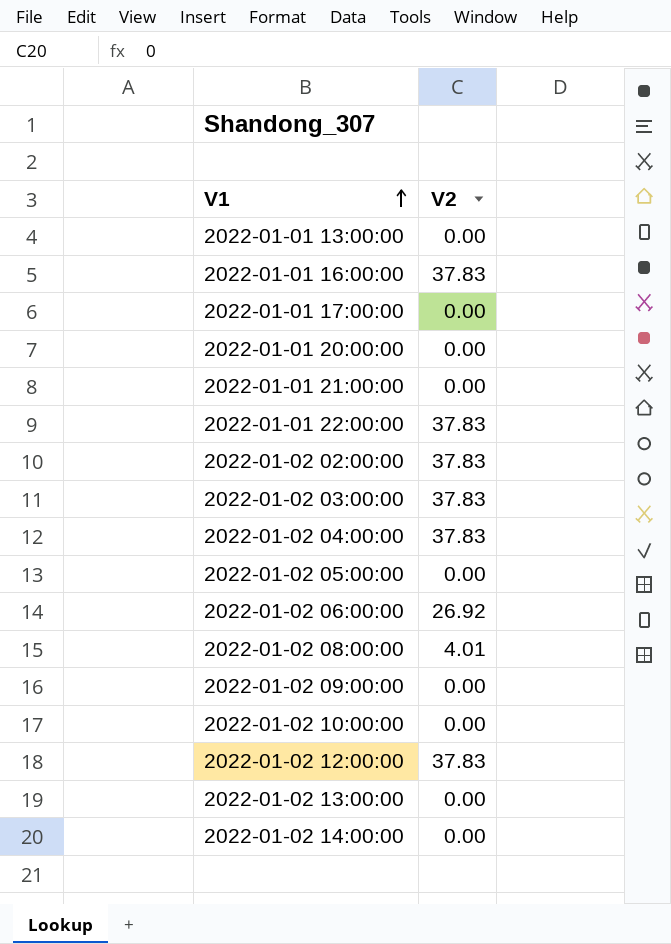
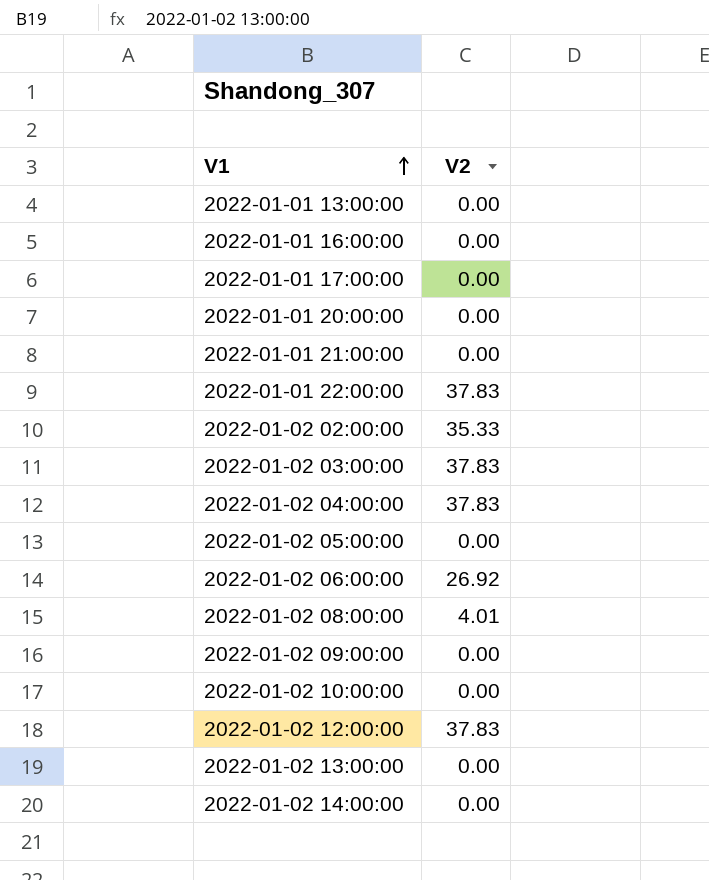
2022-01-01 16:00:00 | V2: 37.83 -> 0.00
2022-01-02 02:00:00 | V2: 37.83 -> 35.33

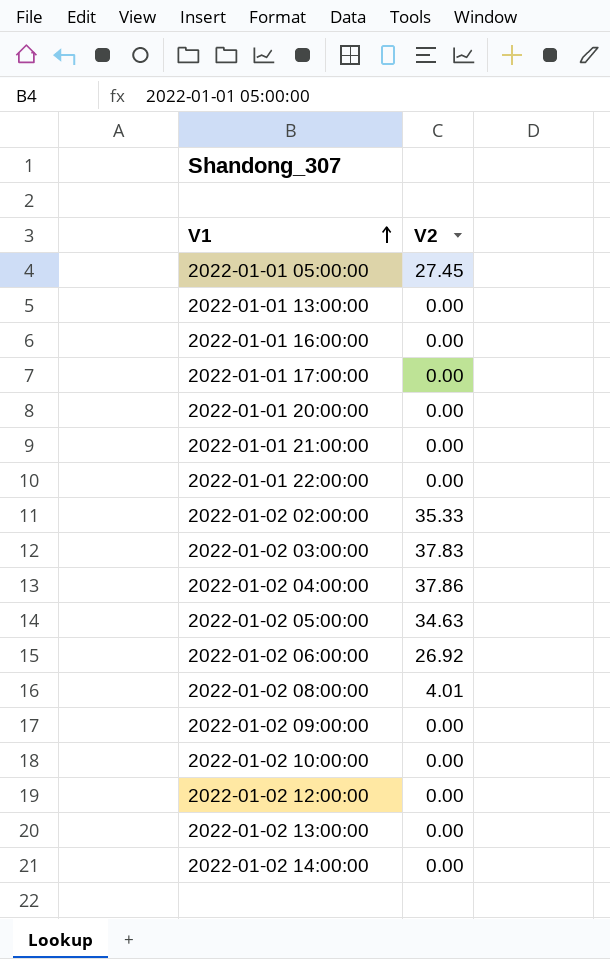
row 2022-01-01 05:00:00: none -> 27.45
2022-01-01 22:00:00 | V2: 37.83 -> 0.00
2022-01-02 04:00:00 | V2: 37.83 -> 37.86
2022-01-02 05:00:00 | V2: 0.00 -> 34.63
2022-01-02 12:00:00 | V2: 37.83 -> 0.00

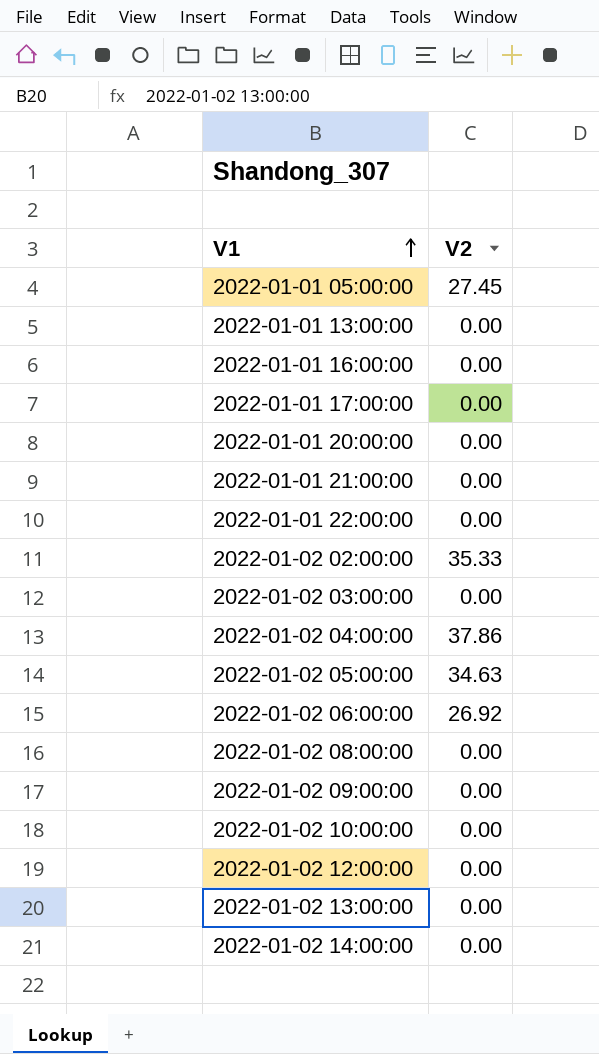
2022-01-02 03:00:00 | V2: 37.83 -> 0.00
2022-01-02 08:00:00 | V2: 4.01 -> 0.00

